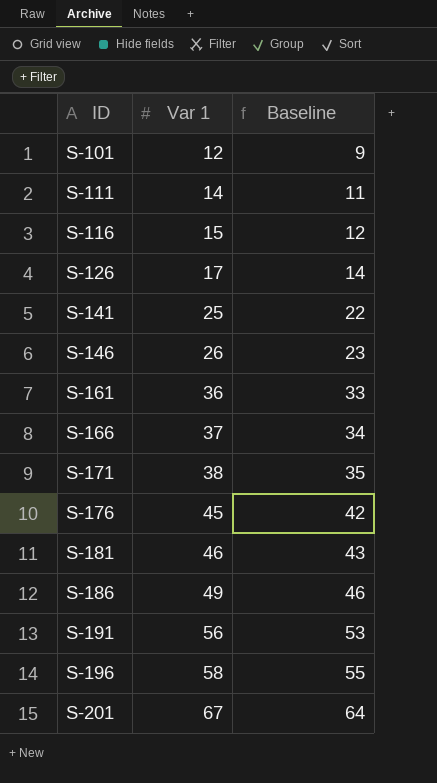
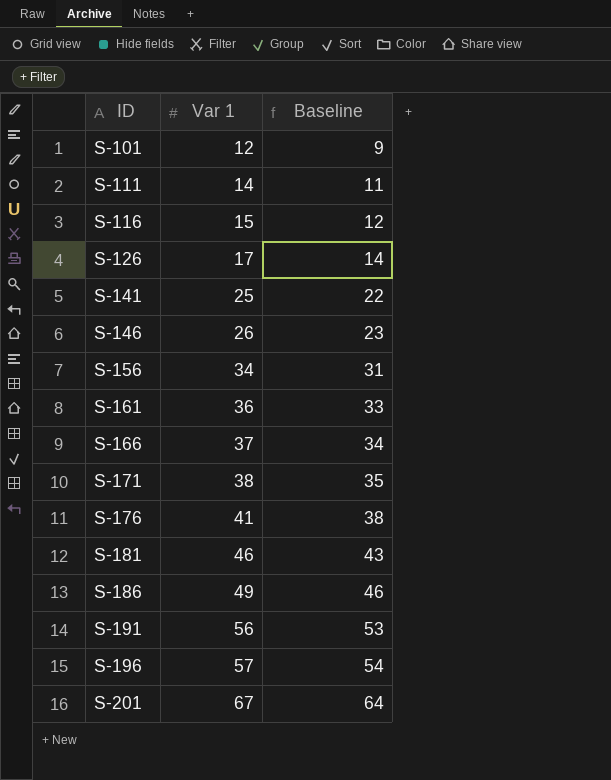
row S-156: none -> 34 | 31
S-176 | Var 1: 45 -> 41
S-176 | Baseline: 42 -> 38
S-196 | Var 1: 58 -> 57
S-196 | Baseline: 55 -> 54

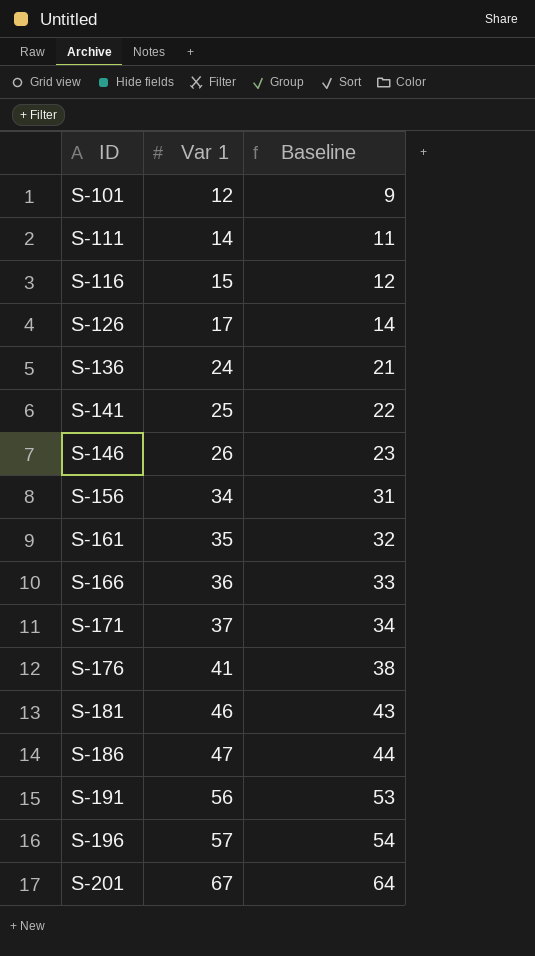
row S-136: none -> 24 | 21
S-161 | Var 1: 36 -> 35
S-161 | Baseline: 33 -> 32
S-166 | Var 1: 37 -> 36
S-166 | Baseline: 34 -> 33
S-171 | Var 1: 38 -> 37
S-171 | Baseline: 35 -> 34
S-186 | Var 1: 49 -> 47
S-186 | Baseline: 46 -> 44

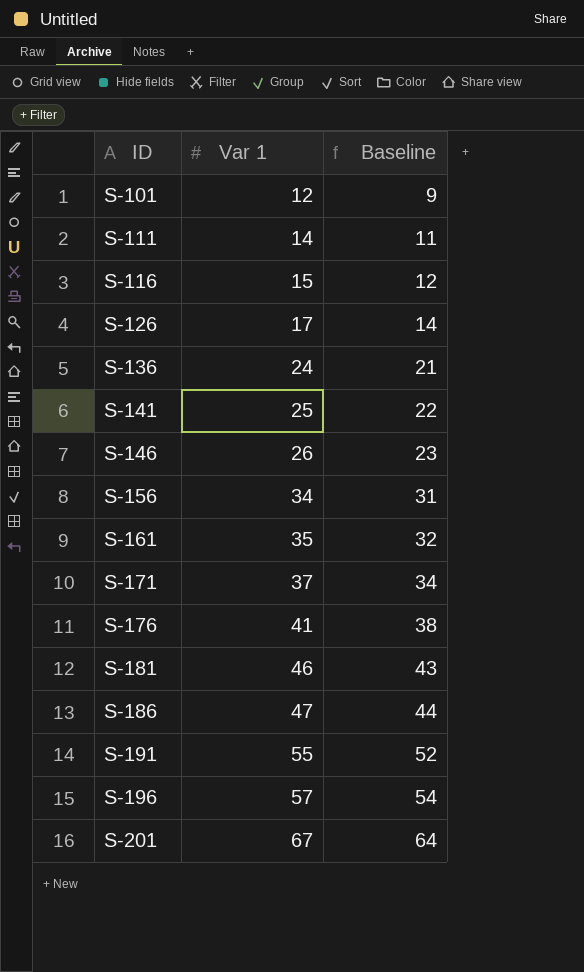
row S-166: 36 | 33 -> none
S-191 | Var 1: 56 -> 55
S-191 | Baseline: 53 -> 52

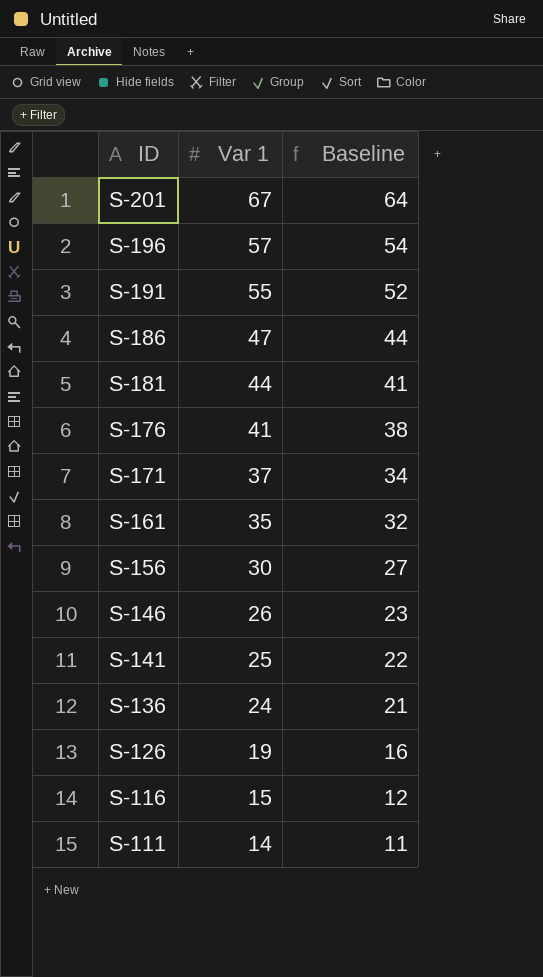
row order: ID ascending -> ID descending
row S-101: 12 | 9 -> none
S-181 | Var 1: 46 -> 44
S-181 | Baseline: 43 -> 41
S-156 | Var 1: 34 -> 30
S-156 | Baseline: 31 -> 27
S-126 | Var 1: 17 -> 19
S-126 | Baseline: 14 -> 16

